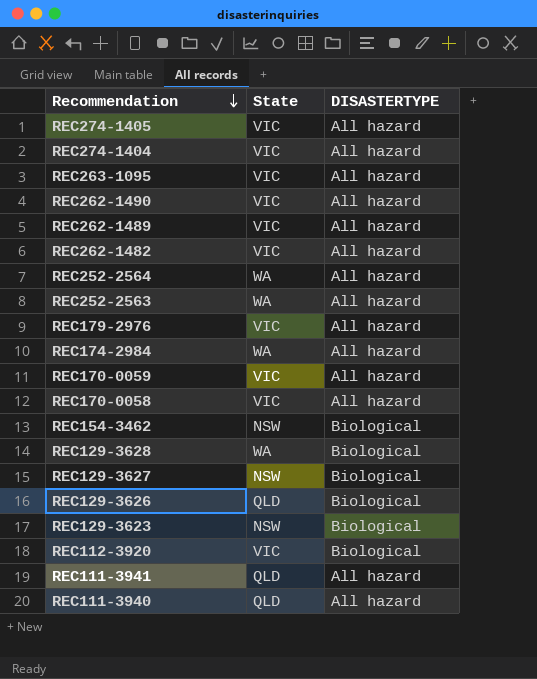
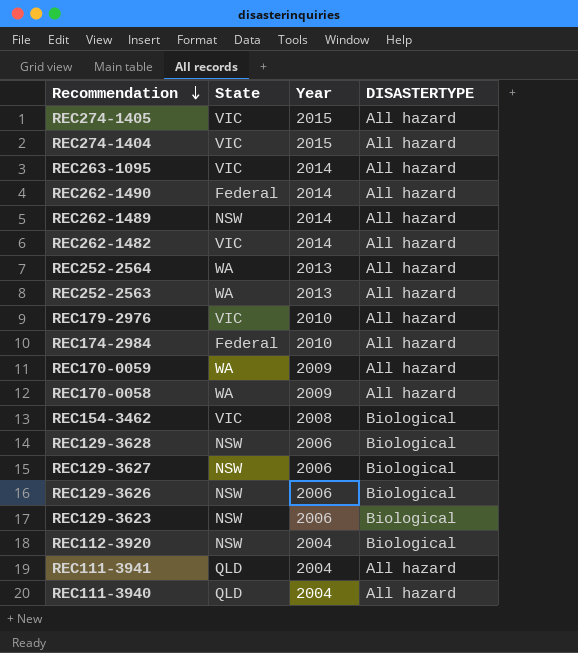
column Year | position: none -> 3
REC262-1490 | State: VIC -> Federal
REC262-1489 | State: VIC -> NSW
REC174-2984 | State: WA -> Federal
REC170-0059 | State: VIC -> WA
REC170-0058 | State: VIC -> WA
REC154-3462 | State: NSW -> VIC
REC129-3628 | State: WA -> NSW
REC129-3626 | State: QLD -> NSW
REC112-3920 | State: VIC -> NSW

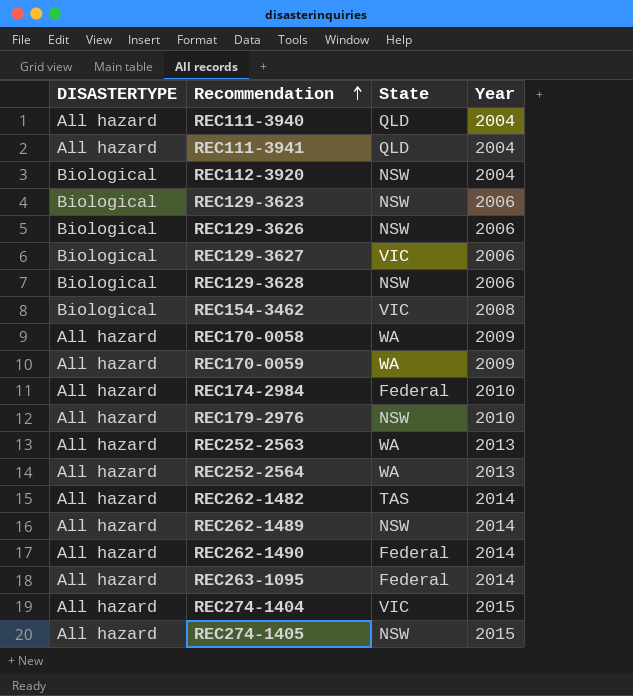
row order: Recommendation descending -> Recommendation ascending
column DISASTERTYPE | position: 4 -> 1
REC129-3627 | State: NSW -> VIC
REC179-2976 | State: VIC -> NSW
REC262-1482 | State: VIC -> TAS
REC263-1095 | State: VIC -> Federal
REC274-1405 | State: VIC -> NSW

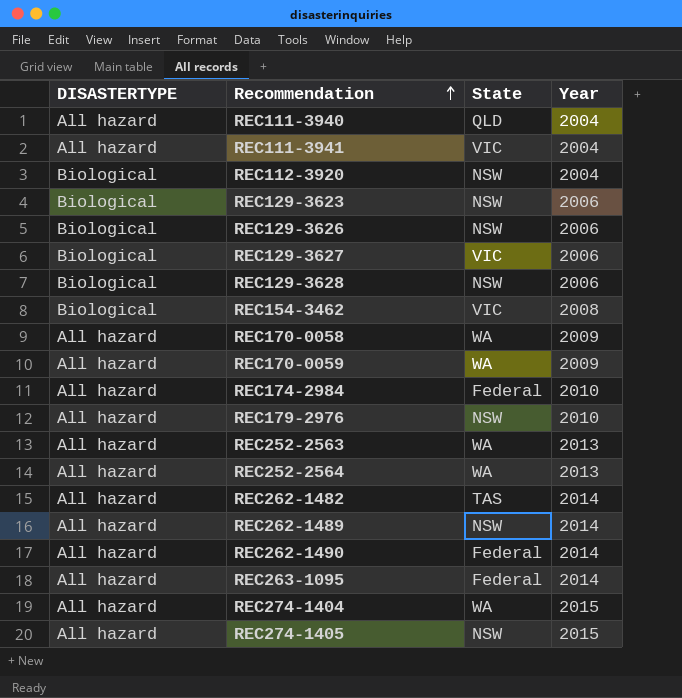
REC111-3941 | State: QLD -> VIC
REC274-1404 | State: VIC -> WA

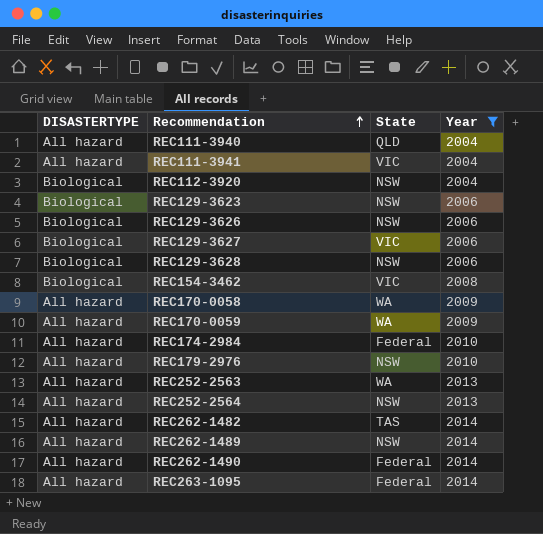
filter: none -> Year != 2015
REC252-2564 | State: WA -> NSW

